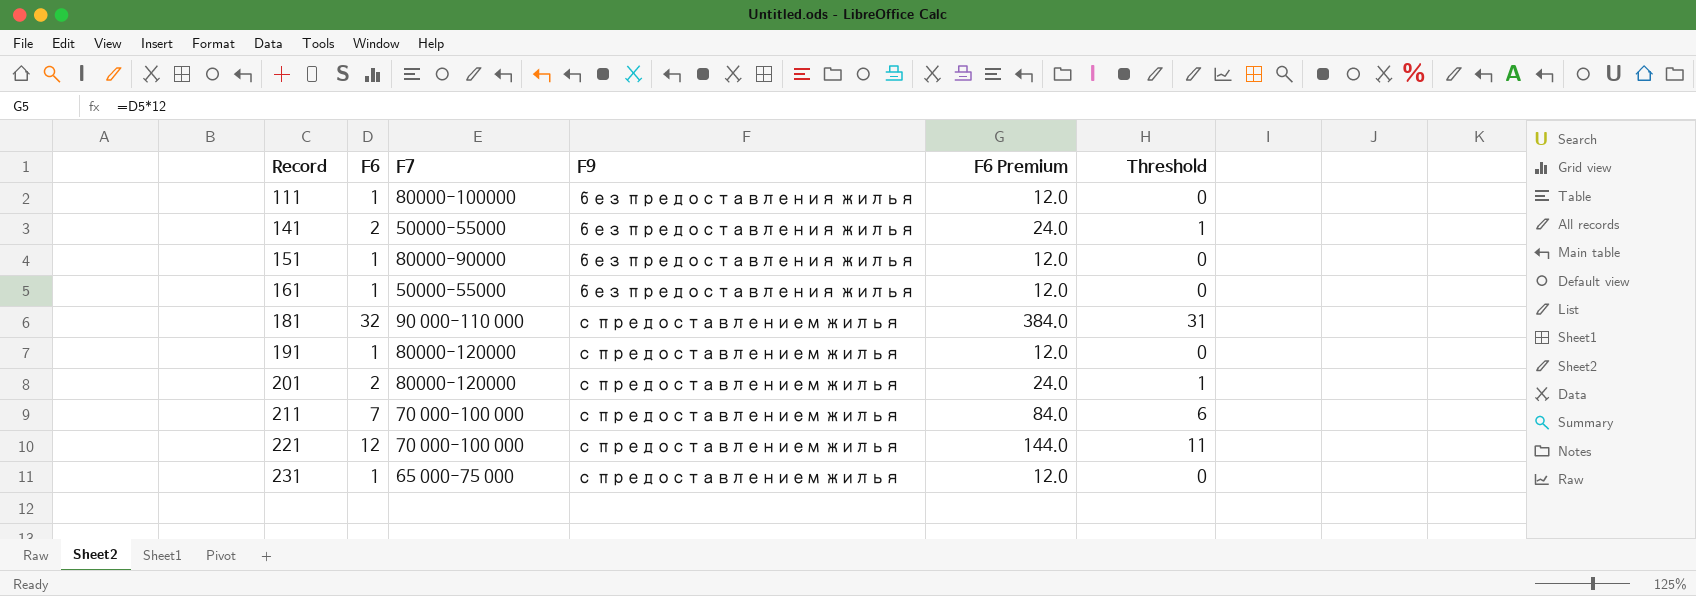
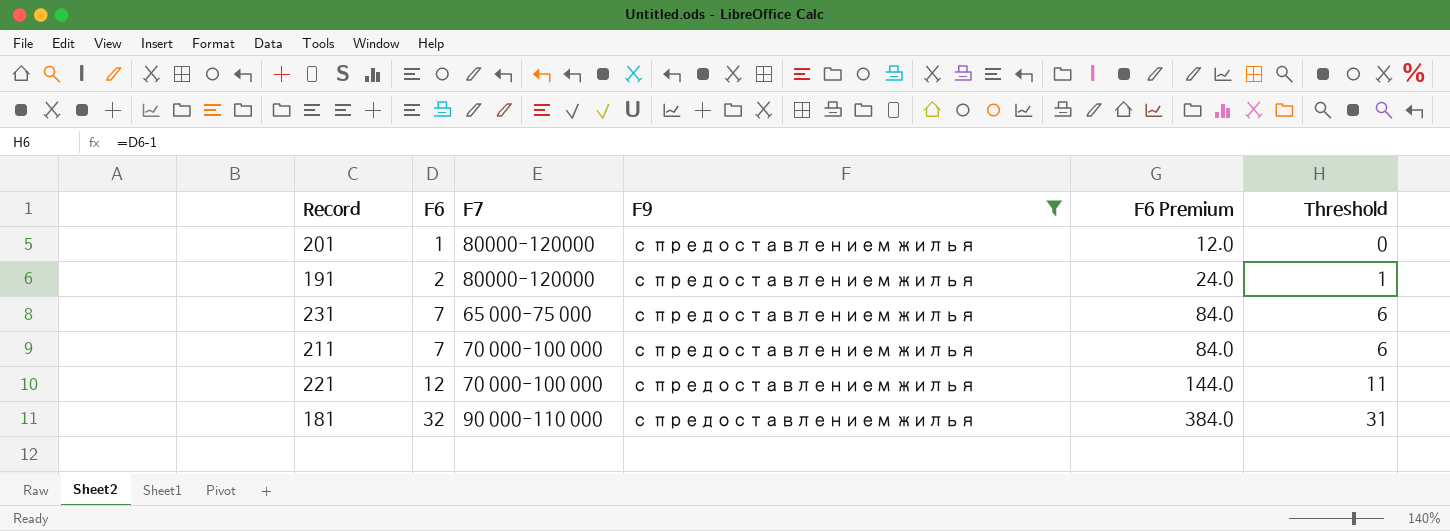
filter: none -> F9 = с предоставлением жилья
row order: Record ascending -> F6 ascending
201 | F6: 2 -> 1
201 | F6 Premium: 24.0 -> 12.0
201 | Threshold: 1 -> 0
191 | F6: 1 -> 2
191 | F6 Premium: 12.0 -> 24.0
191 | Threshold: 0 -> 1
231 | F6: 1 -> 7
231 | F6 Premium: 12.0 -> 84.0
231 | Threshold: 0 -> 6

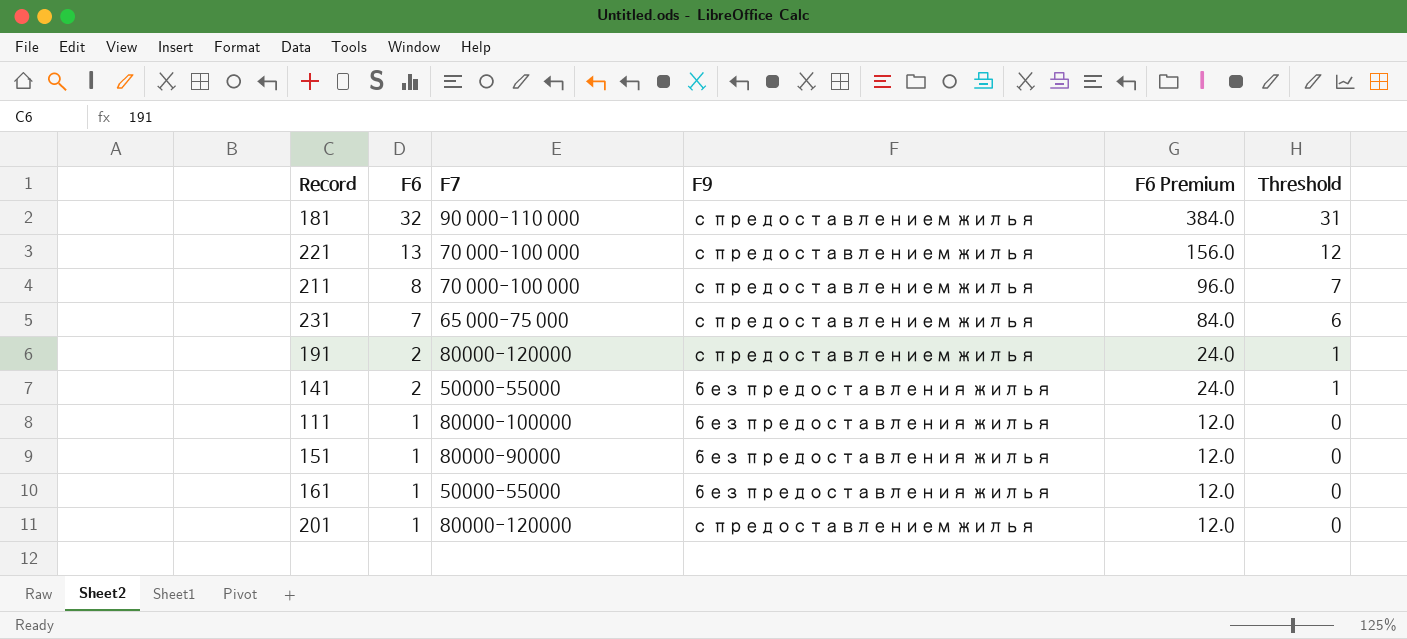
filter: F9 = с предоставлением жилья -> none
row order: F6 ascending -> F6 descending
221 | F6: 12 -> 13
221 | F6 Premium: 144.0 -> 156.0
221 | Threshold: 11 -> 12
211 | F6: 7 -> 8
211 | F6 Premium: 84.0 -> 96.0
211 | Threshold: 6 -> 7

